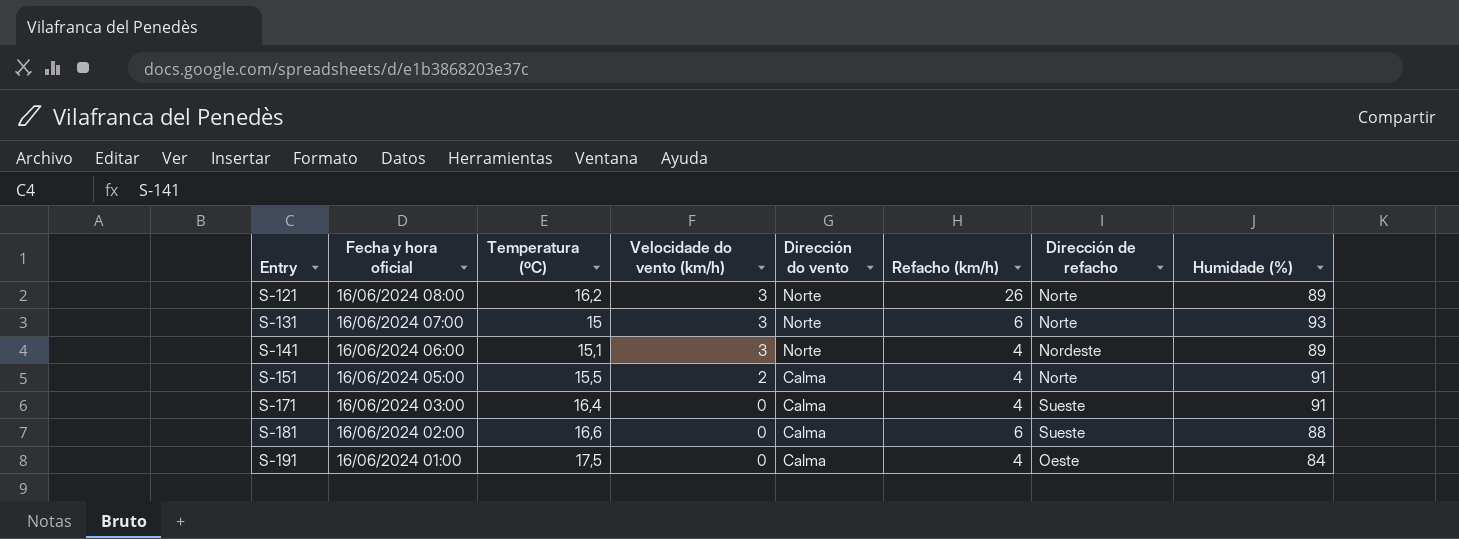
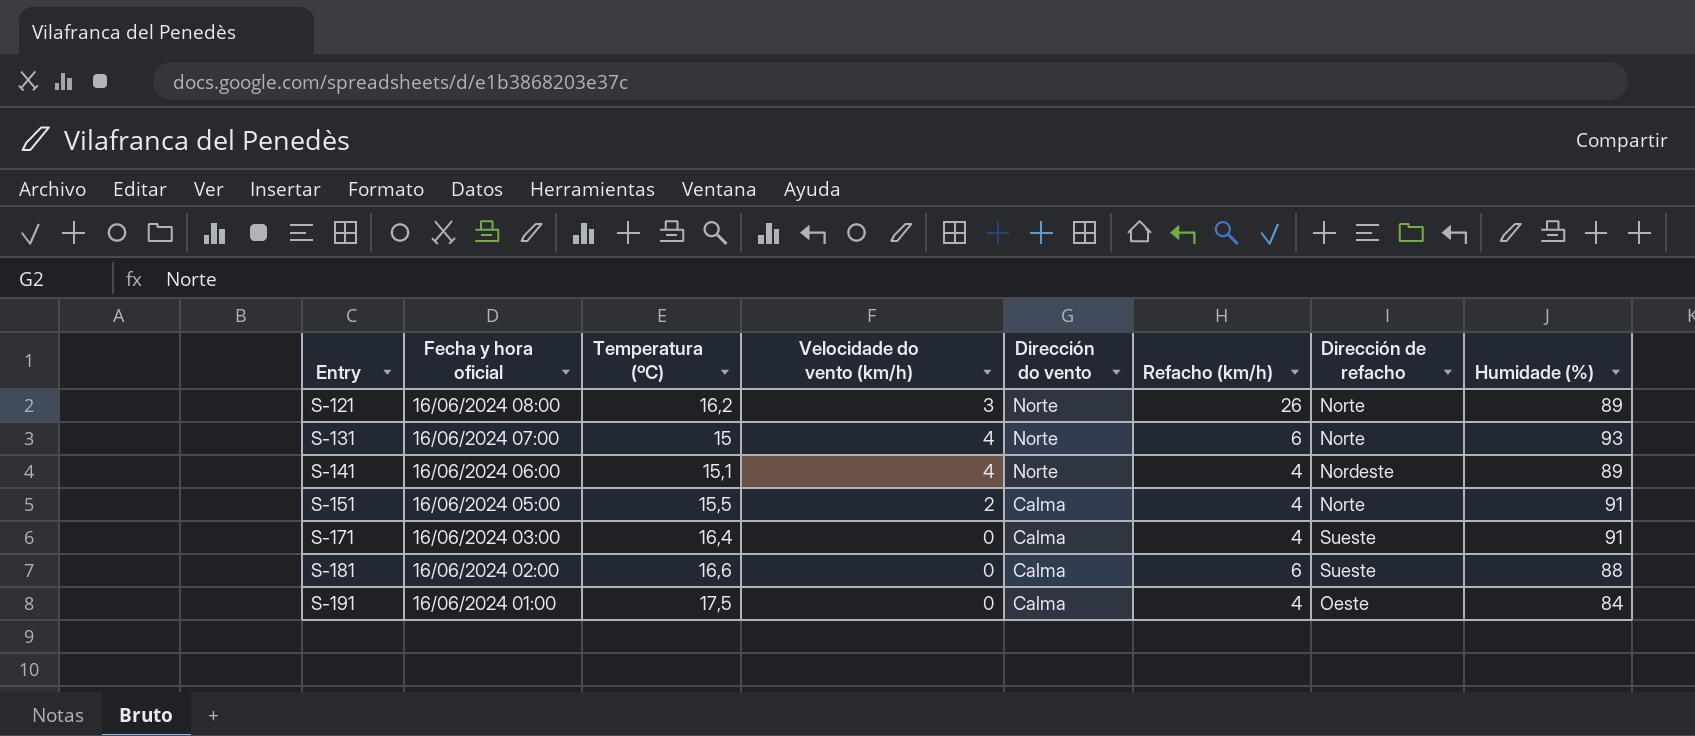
S-131 | Velocidade do vento (km/h): 3 -> 4
S-141 | Velocidade do vento (km/h): 3 -> 4

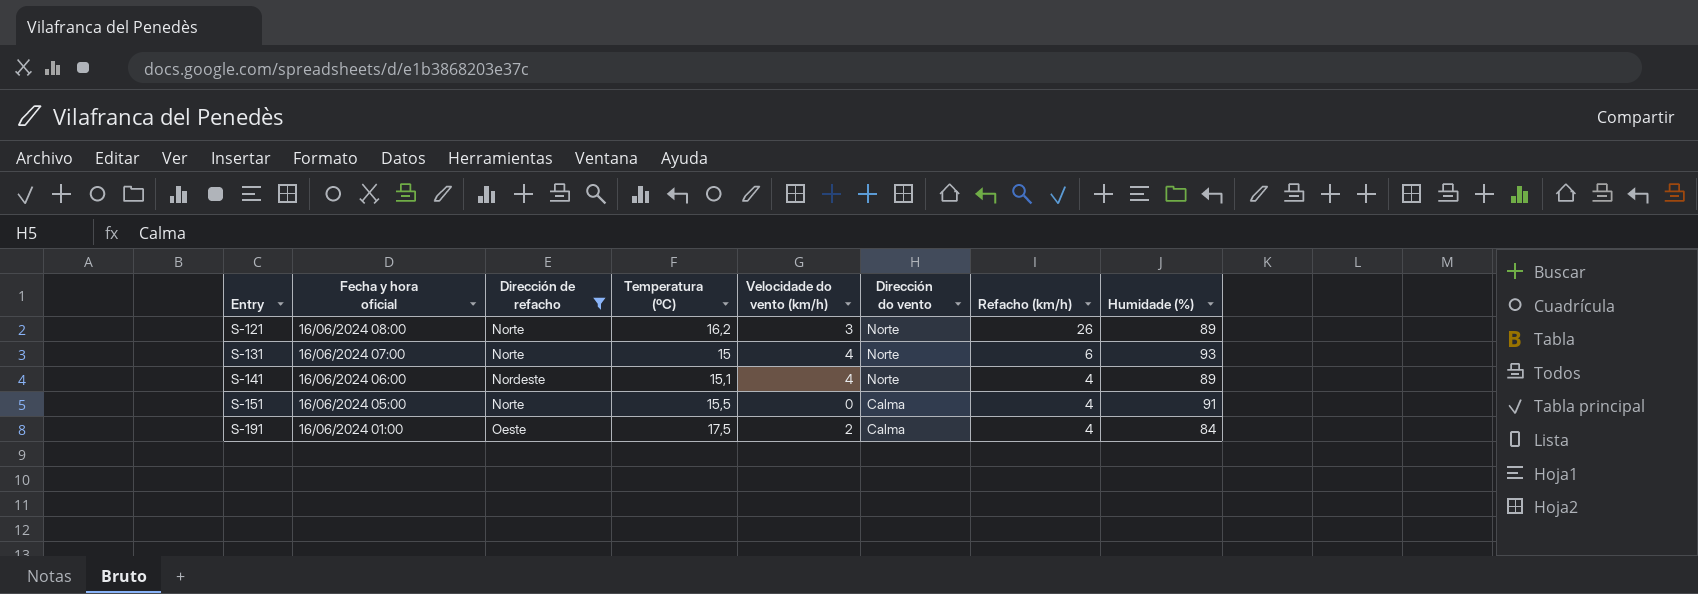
filter: none -> Dirección de refacho != Sueste
column Dirección de refacho | position: 7 -> 3
S-151 | Velocidade do vento (km/h): 2 -> 0
S-191 | Velocidade do vento (km/h): 0 -> 2

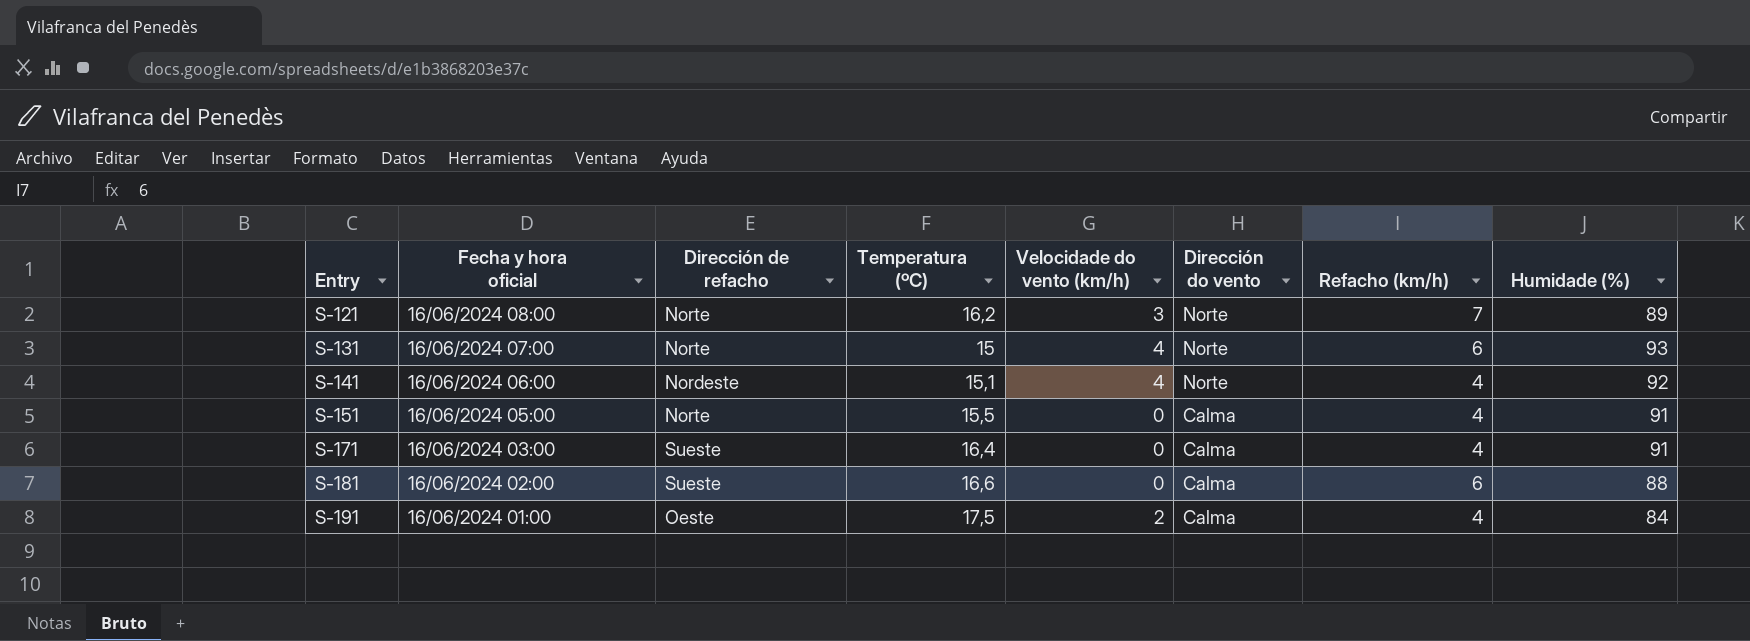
filter: Dirección de refacho != Sueste -> none
S-121 | Refacho (km/h): 26 -> 7
S-141 | Humidade (%): 89 -> 92

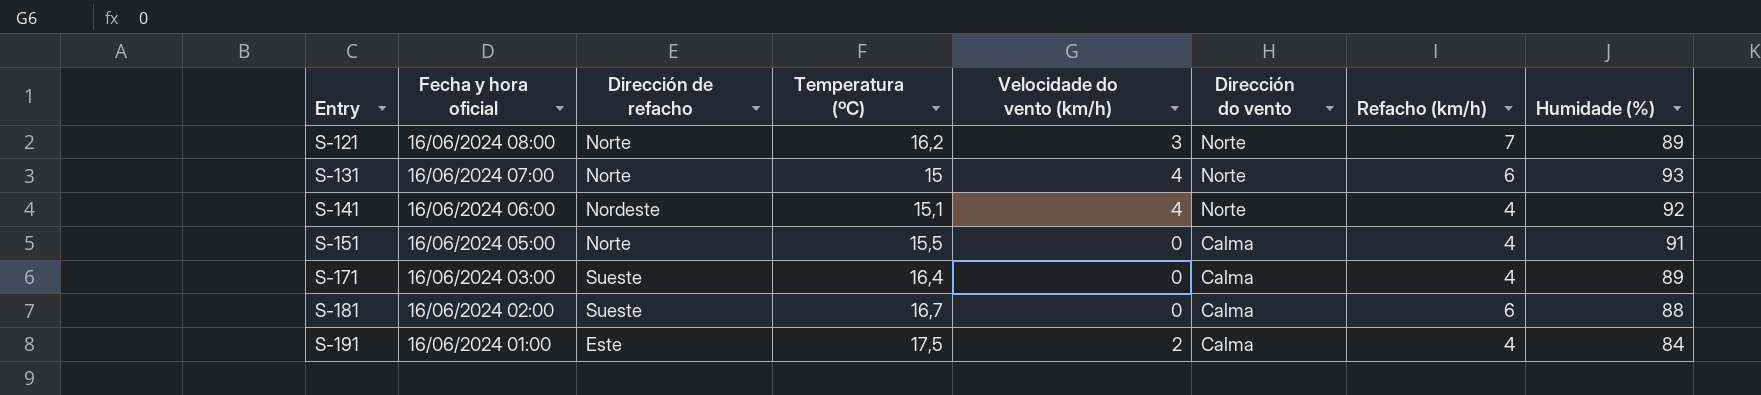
S-171 | Humidade (%): 91 -> 89
S-181 | Temperatura (ºC): 16,6 -> 16,7
S-191 | Dirección de refacho: Oeste -> Este

